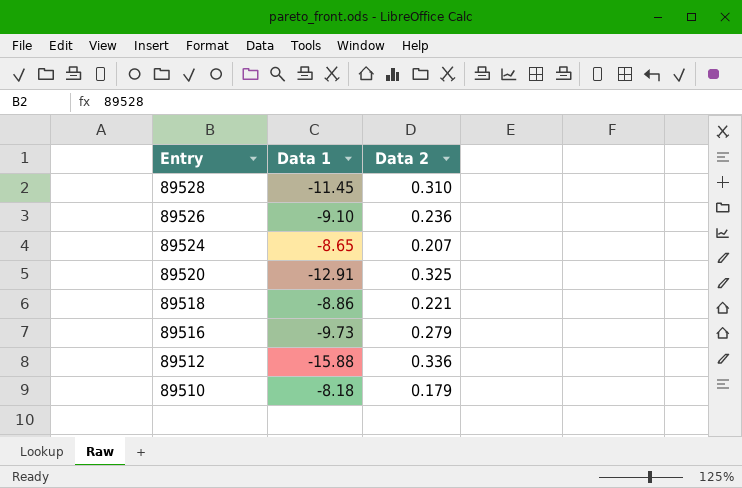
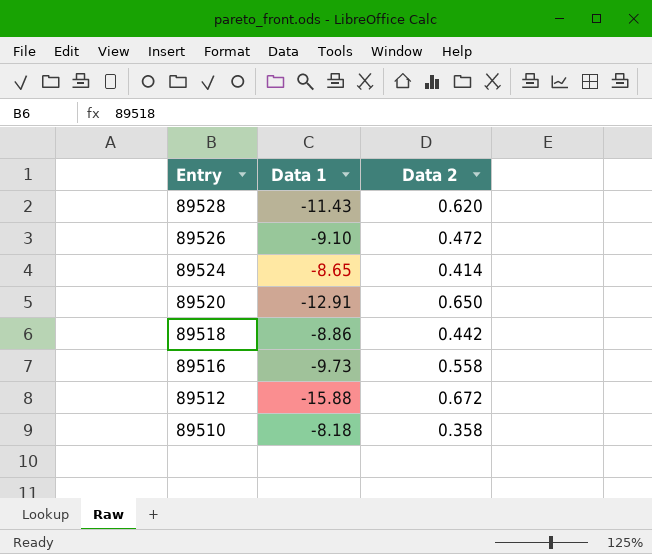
89528 | Data 1: -11.45 -> -11.43
89528 | Data 2: 0.310 -> 0.620
89526 | Data 2: 0.236 -> 0.472
89524 | Data 2: 0.207 -> 0.414
89520 | Data 2: 0.325 -> 0.650
89518 | Data 2: 0.221 -> 0.442
89516 | Data 2: 0.279 -> 0.558
89512 | Data 2: 0.336 -> 0.672
89510 | Data 2: 0.179 -> 0.358

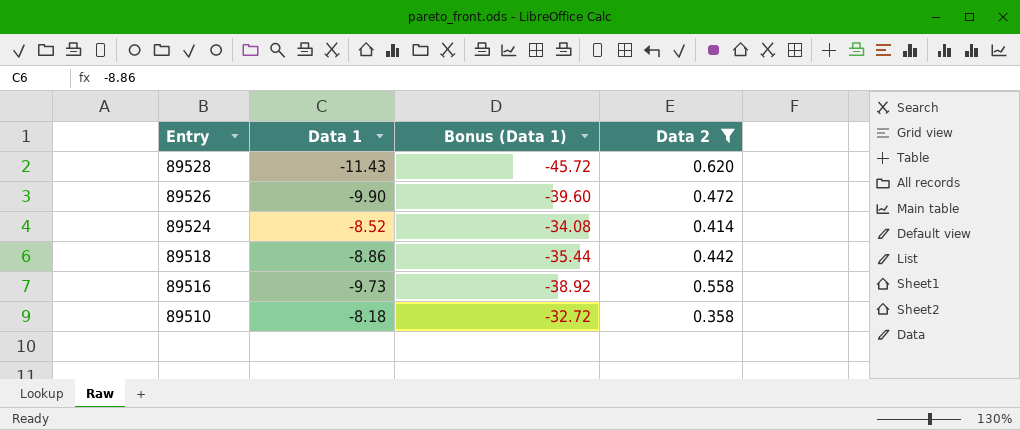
filter: none -> Data 2 <= 0.620
column Bonus (Data 1) | formula: none -> [Data 1] * 4
89526 | Data 1: -9.10 -> -9.90
89524 | Data 1: -8.65 -> -8.52

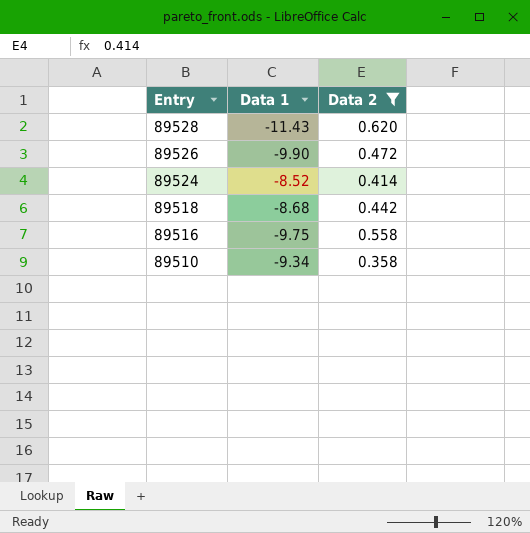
column Bonus (Data 1) | formula: [Data 1] * 4 -> none
89518 | Data 1: -8.86 -> -8.68
89516 | Data 1: -9.73 -> -9.75
89510 | Data 1: -8.18 -> -9.34

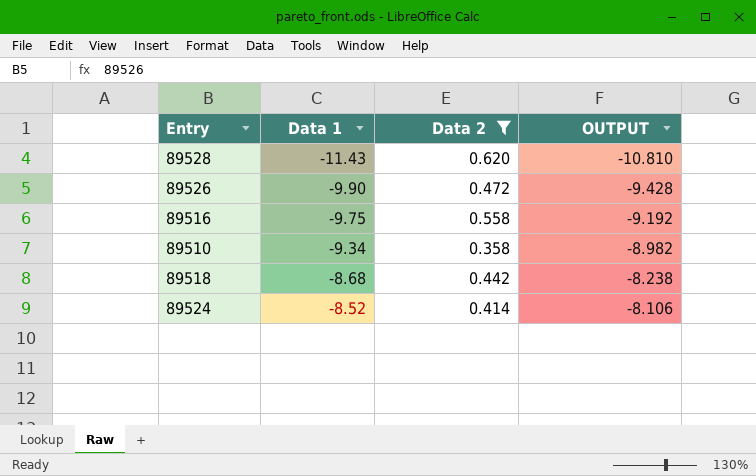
row order: Entry descending -> Data 1 ascending
column OUTPUT | formula: none -> [Data 1] + [Data 2]

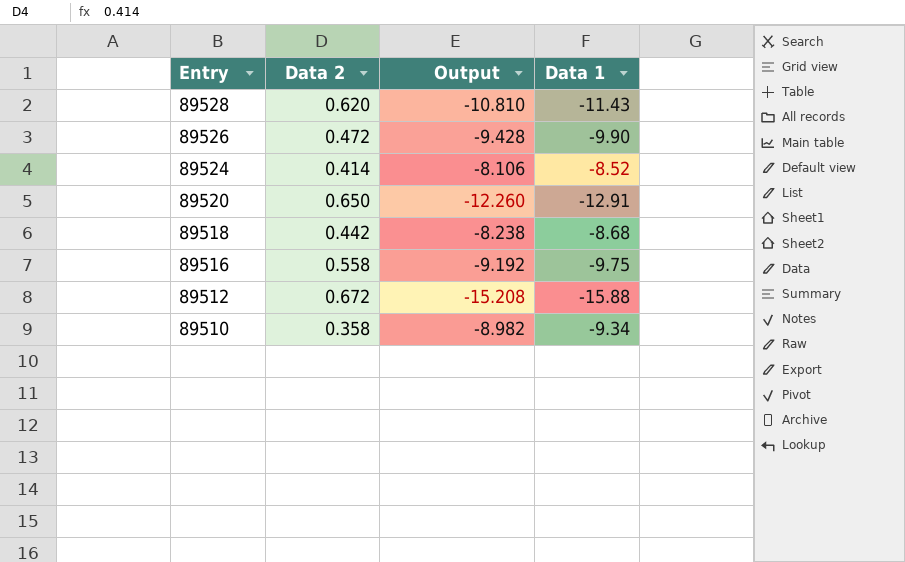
filter: Data 2 <= 0.620 -> none
row order: Data 1 ascending -> Entry descending
column name: OUTPUT -> Output
column Data 1 | position: 2 -> 4

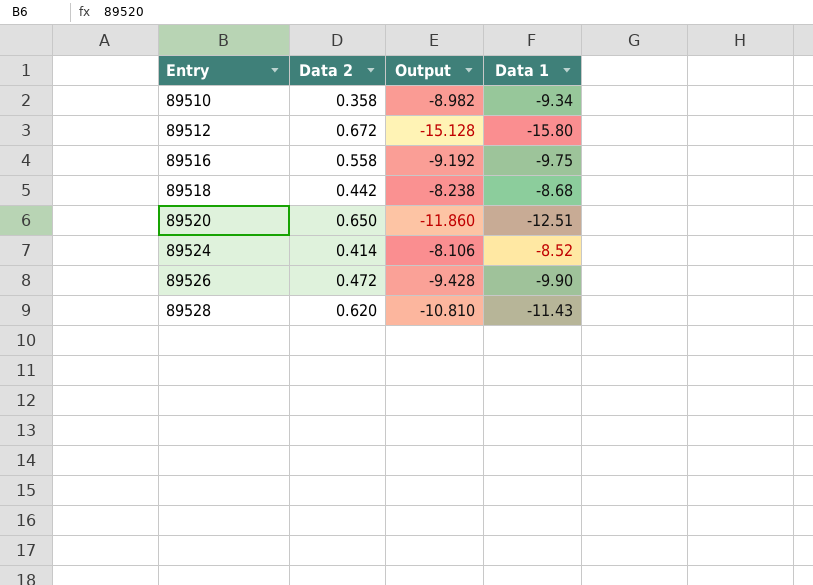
row order: Entry descending -> Entry ascending
89512 | Output: -15.208 -> -15.128
89512 | Data 1: -15.88 -> -15.80
89520 | Output: -12.260 -> -11.860
89520 | Data 1: -12.91 -> -12.51

